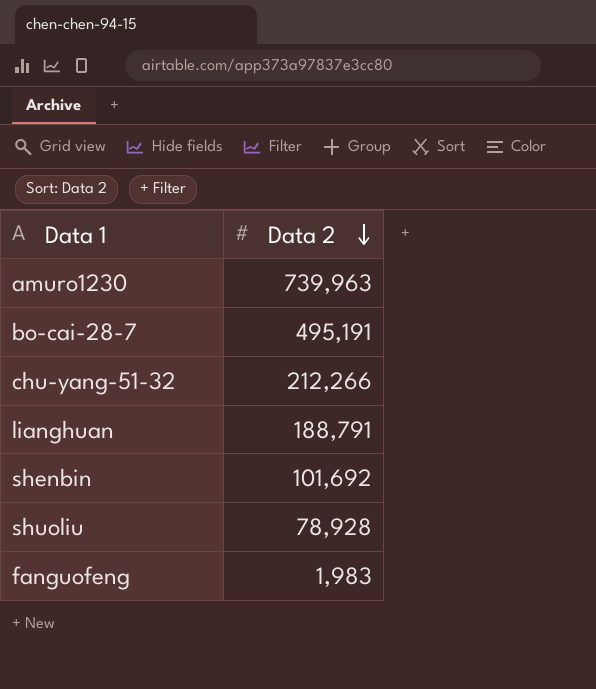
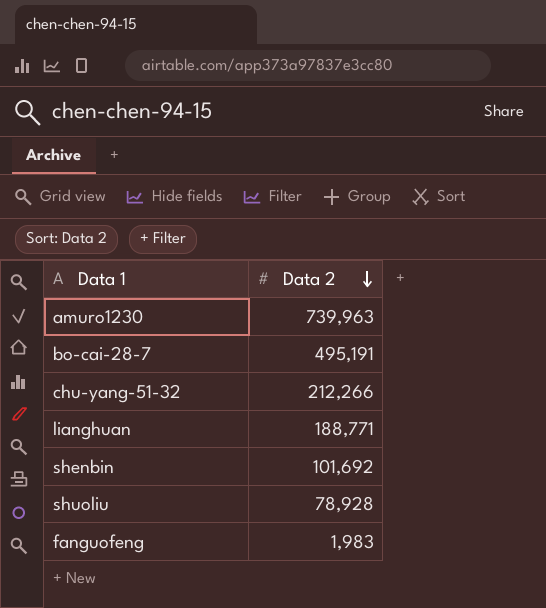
lianghuan | Data 2: 188,791 -> 188,771

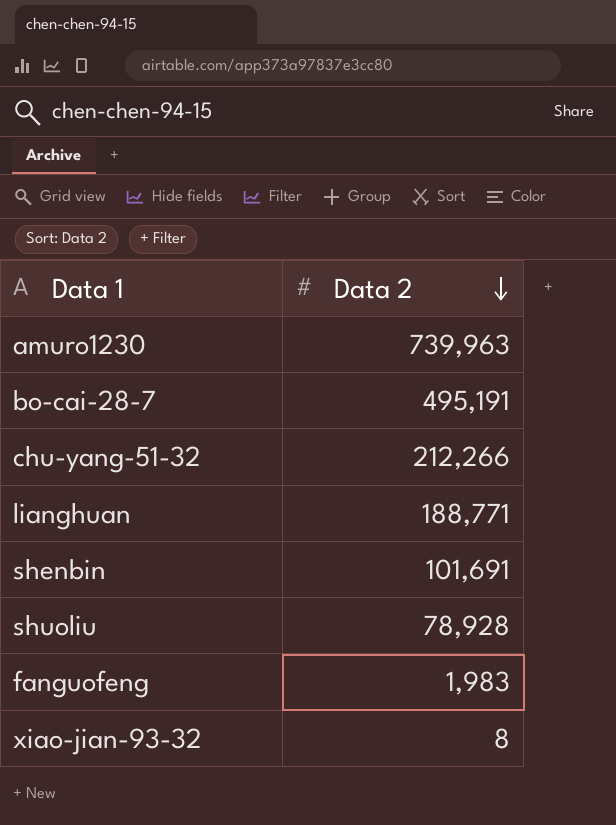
shenbin | Data 2: 101,692 -> 101,691
row xiao-jian-93-32: none -> 8

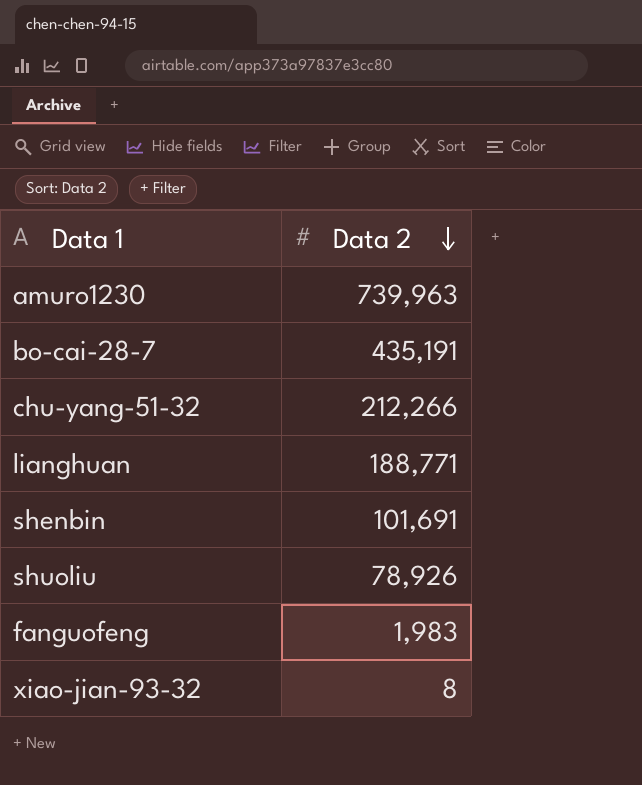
bo-cai-28-7 | Data 2: 495,191 -> 435,191
shuoliu | Data 2: 78,928 -> 78,926

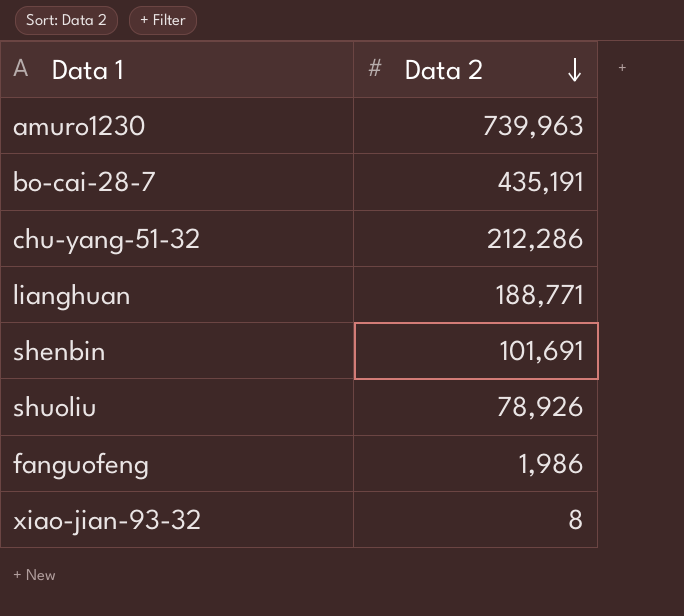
chu-yang-51-32 | Data 2: 212,266 -> 212,286
fanguofeng | Data 2: 1,983 -> 1,986

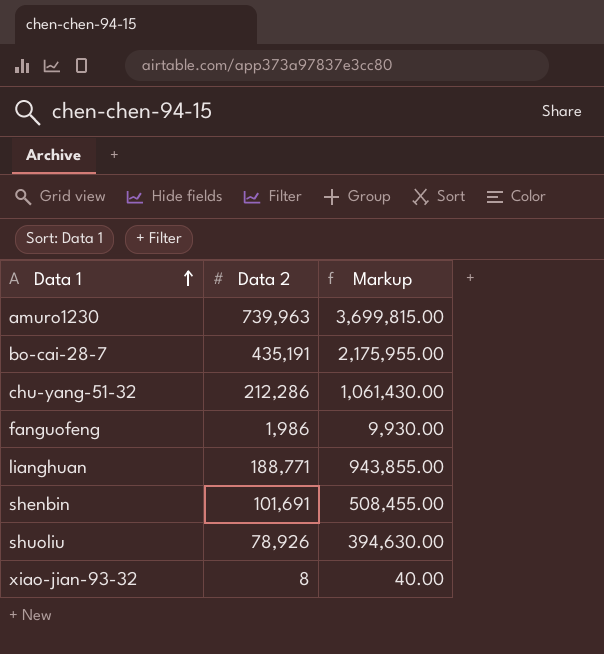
row order: Data 2 descending -> Data 1 ascending
column Markup | formula: none -> [Data 2] * 5

